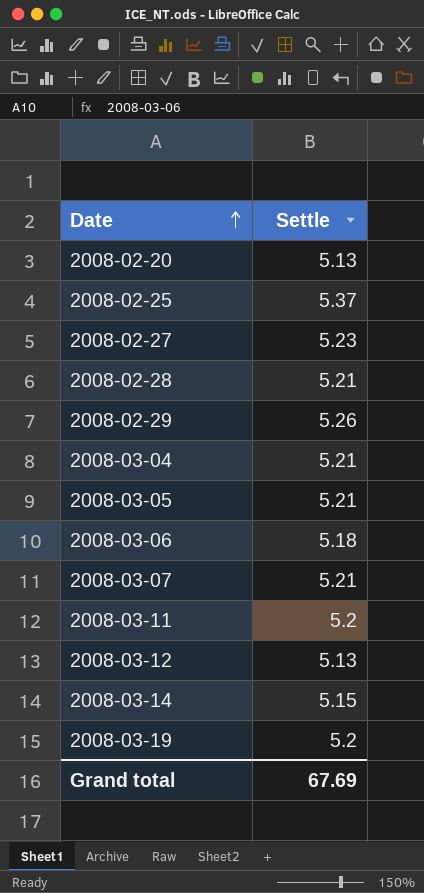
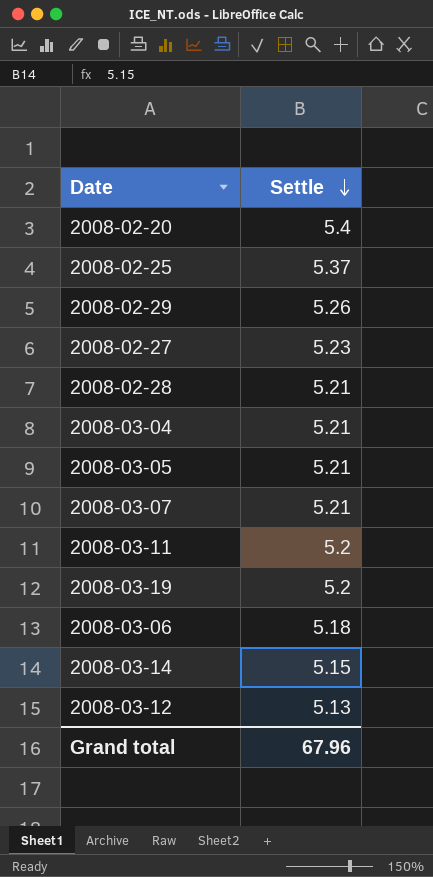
row order: Date ascending -> Settle descending
2008-02-20 | Settle: 5.13 -> 5.4
Grand total | Settle: 67.69 -> 67.96

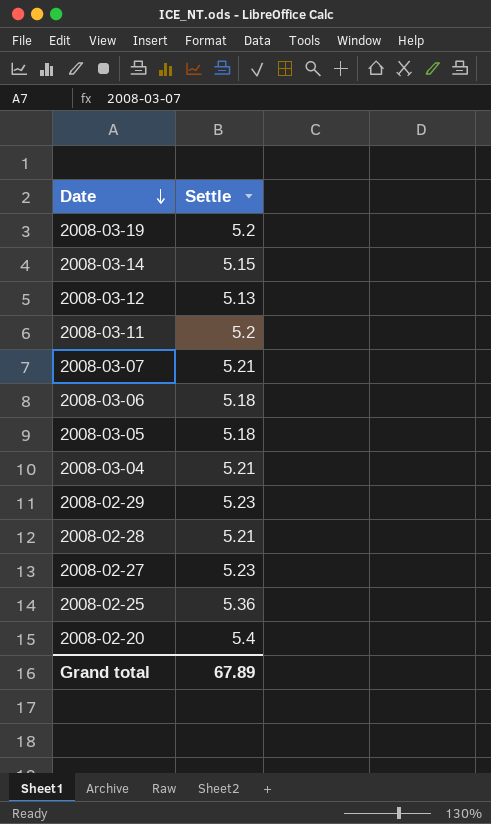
row order: Settle descending -> Date descending
2008-03-05 | Settle: 5.21 -> 5.18
2008-02-29 | Settle: 5.26 -> 5.23
2008-02-25 | Settle: 5.37 -> 5.36
Grand total | Settle: 67.96 -> 67.89

